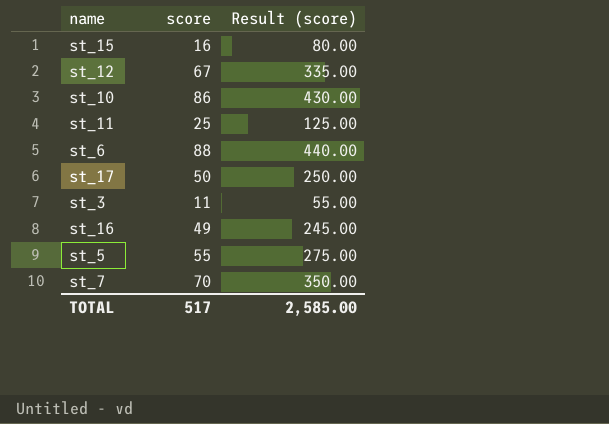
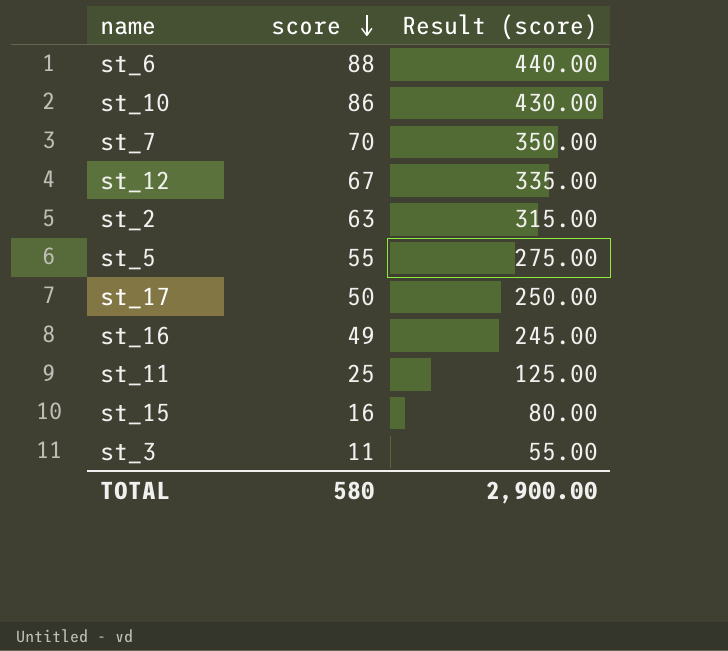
row order: none -> score descending
row st_2: none -> 63 | 315.00
TOTAL | score: 517 -> 580
TOTAL | Result (score): 2,585.00 -> 2,900.00

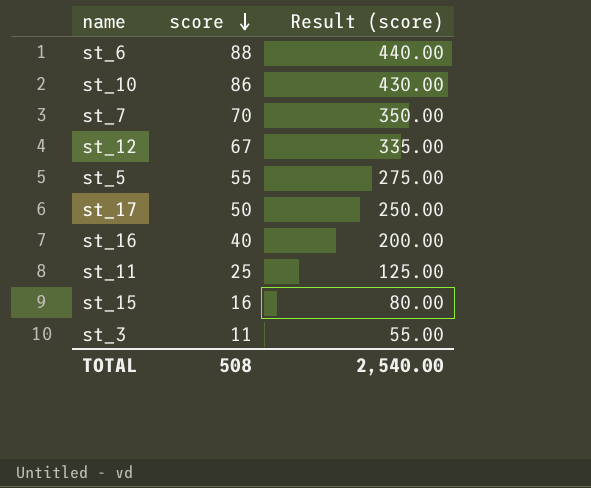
row st_2: 63 | 315.00 -> none
st_16 | score: 49 -> 40
st_16 | Result (score): 245.00 -> 200.00
TOTAL | score: 580 -> 508
TOTAL | Result (score): 2,900.00 -> 2,540.00

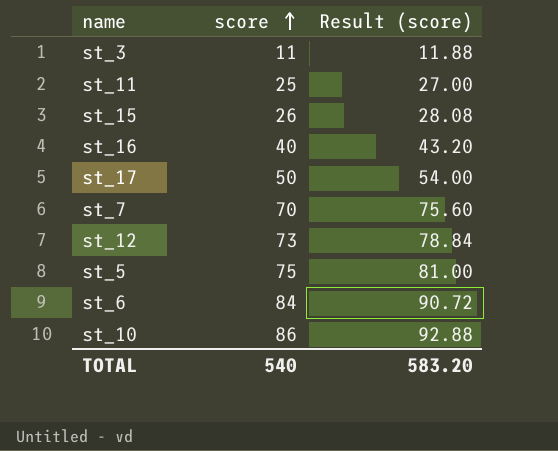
row order: score descending -> score ascending
column Result (score) | formula: [score] * 5 -> [score] * 1.08
st_15 | score: 16 -> 26
st_12 | score: 67 -> 73
st_5 | score: 55 -> 75
st_6 | score: 88 -> 84
TOTAL | score: 508 -> 540
TOTAL | Result (score): 2,540.00 -> 583.20

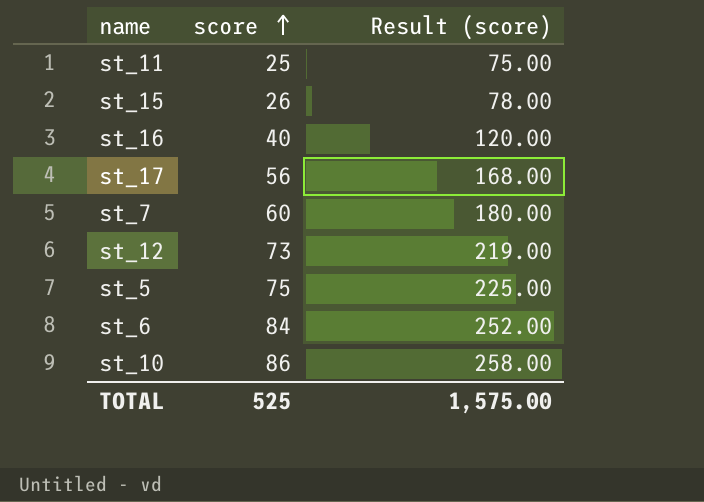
column Result (score) | formula: [score] * 1.08 -> [score] * 3
row st_3: 11 | 11.88 -> none
st_17 | score: 50 -> 56
st_7 | score: 70 -> 60
TOTAL | score: 540 -> 525
TOTAL | Result (score): 583.20 -> 1,575.00

